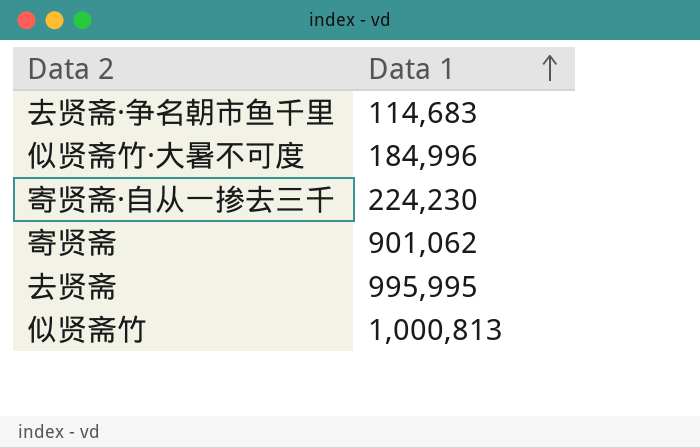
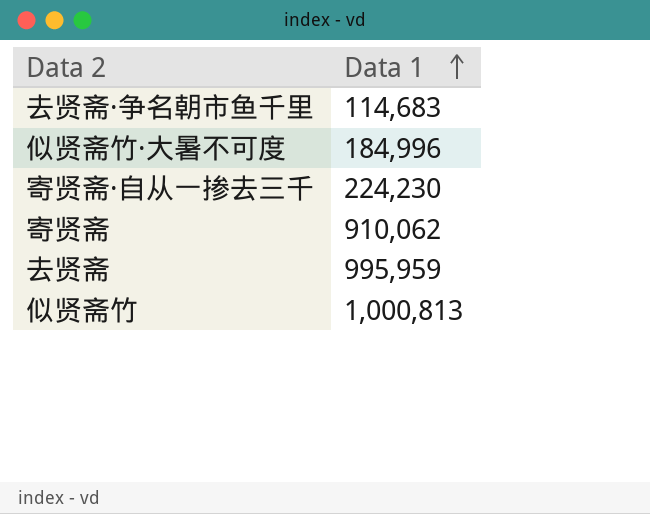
寄贤斋 | Data 1: 901,062 -> 910,062
去贤斋 | Data 1: 995,995 -> 995,959

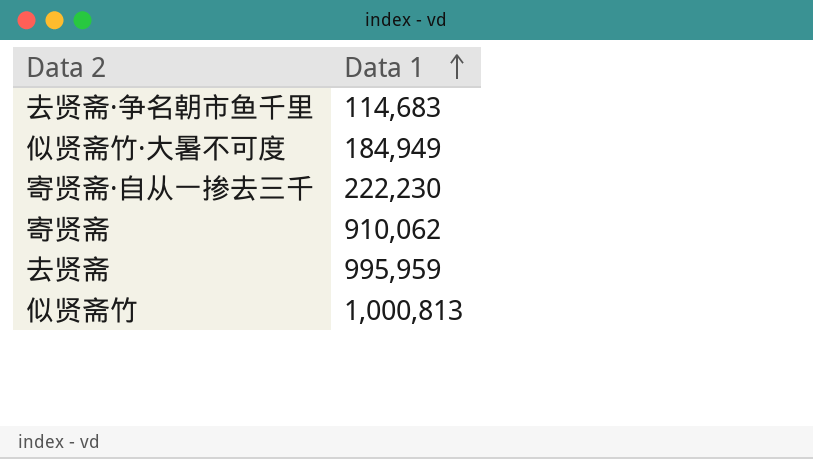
似贤斋竹·大暑不可度 | Data 1: 184,996 -> 184,949
寄贤斋·自从一掺去三千 | Data 1: 224,230 -> 222,230

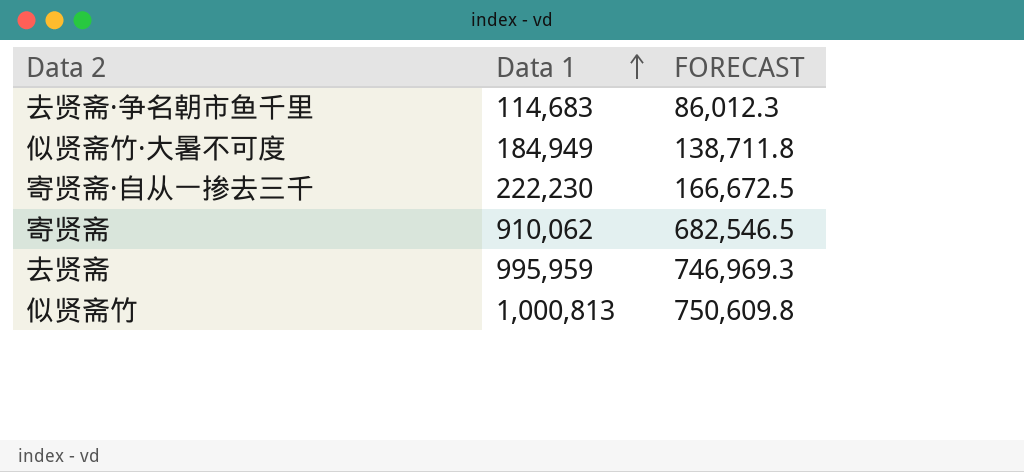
column FORECAST | formula: none -> [Data 1] * 0.75

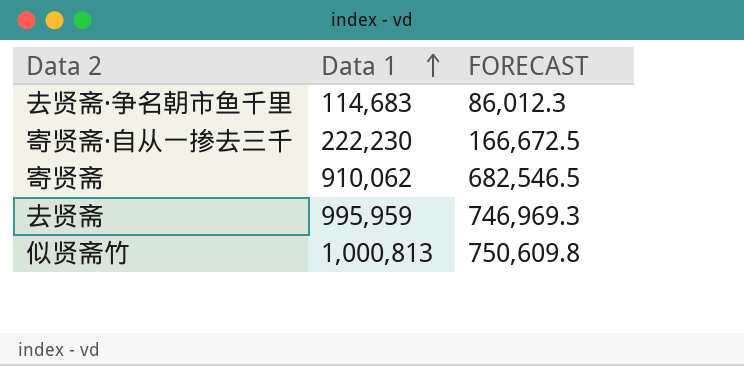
row 似贤斋竹·大暑不可度: 184,949 | 138,711.8 -> none

